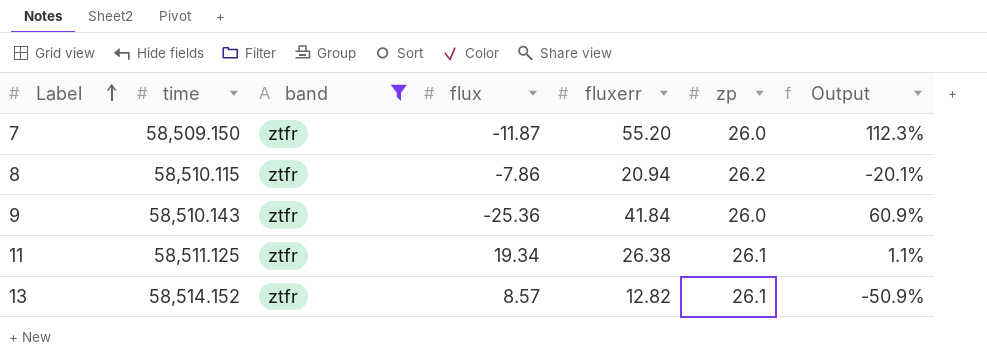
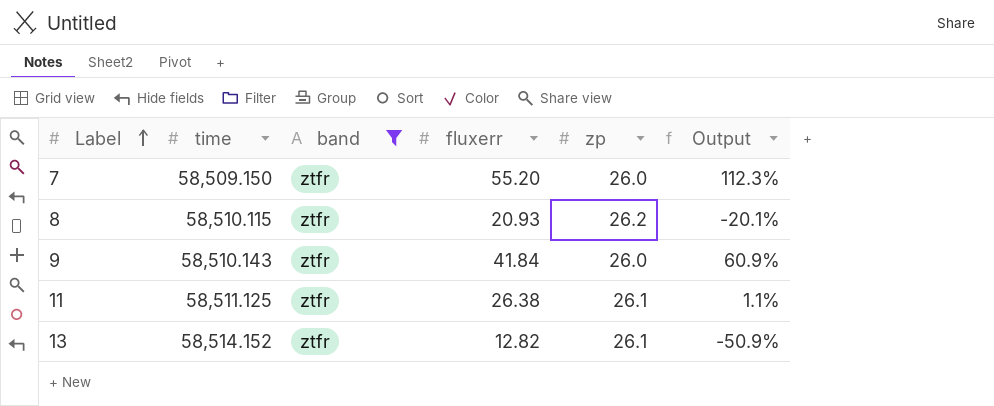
column flux | position: 4 -> none
8 | fluxerr: 20.94 -> 20.93

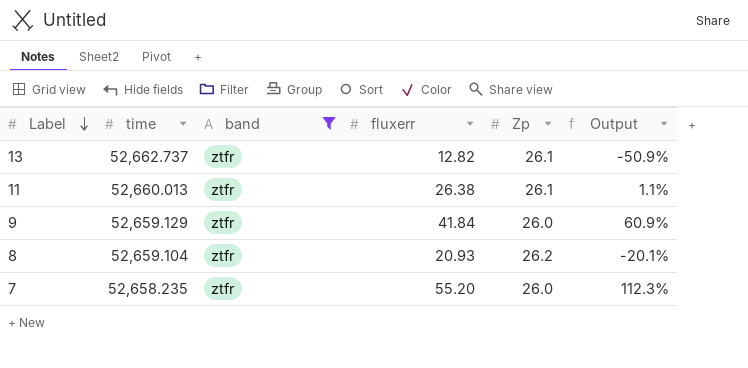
row order: Label ascending -> Label descending
column name: zp -> Zp
13 | time: 58,514.152 -> 52,662.737
11 | time: 58,511.125 -> 52,660.013
9 | time: 58,510.143 -> 52,659.129
8 | time: 58,510.115 -> 52,659.104
7 | time: 58,509.150 -> 52,658.235

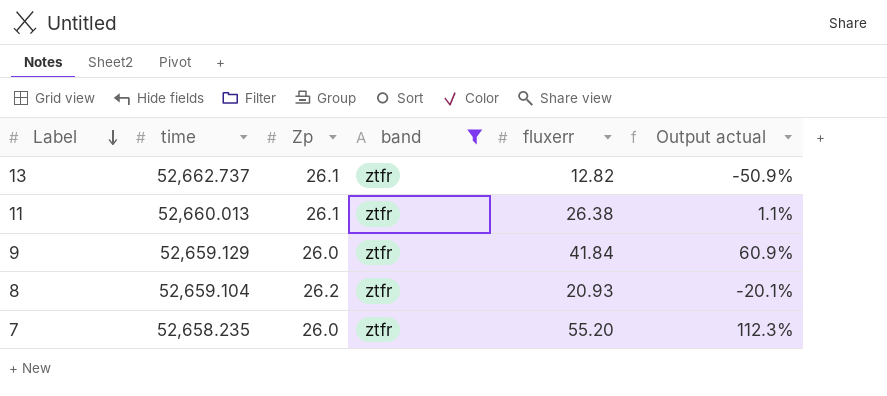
column Zp | position: 5 -> 3
column name: Output -> Output actual

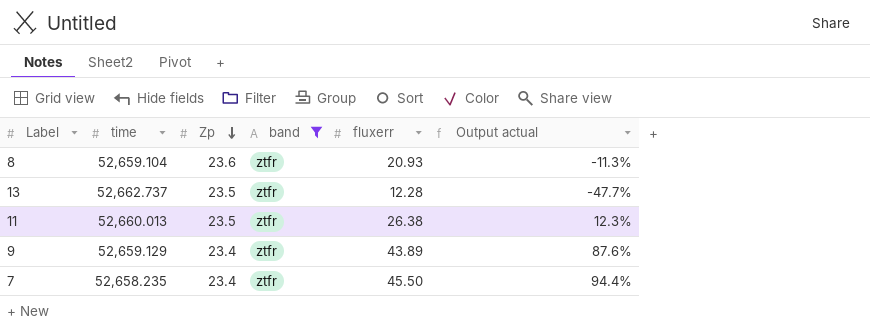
row order: Label descending -> Zp descending
8 | Zp: 26.2 -> 23.6
8 | Output actual: -20.1% -> -11.3%
13 | Zp: 26.1 -> 23.5
13 | fluxerr: 12.82 -> 12.28
13 | Output actual: -50.9% -> -47.7%
11 | Zp: 26.1 -> 23.5
11 | Output actual: 1.1% -> 12.3%
9 | Zp: 26.0 -> 23.4
9 | fluxerr: 41.84 -> 43.89
9 | Output actual: 60.9% -> 87.6%
7 | Zp: 26.0 -> 23.4
7 | fluxerr: 55.20 -> 45.50
7 | Output actual: 112.3% -> 94.4%

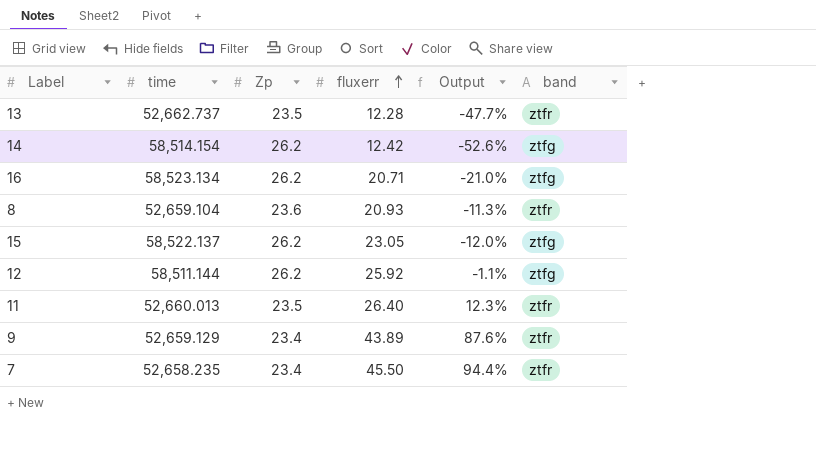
filter: band = ztfr -> none
row order: Zp descending -> fluxerr ascending
column name: Output actual -> Output
column band | position: 4 -> 6
11 | fluxerr: 26.38 -> 26.40

